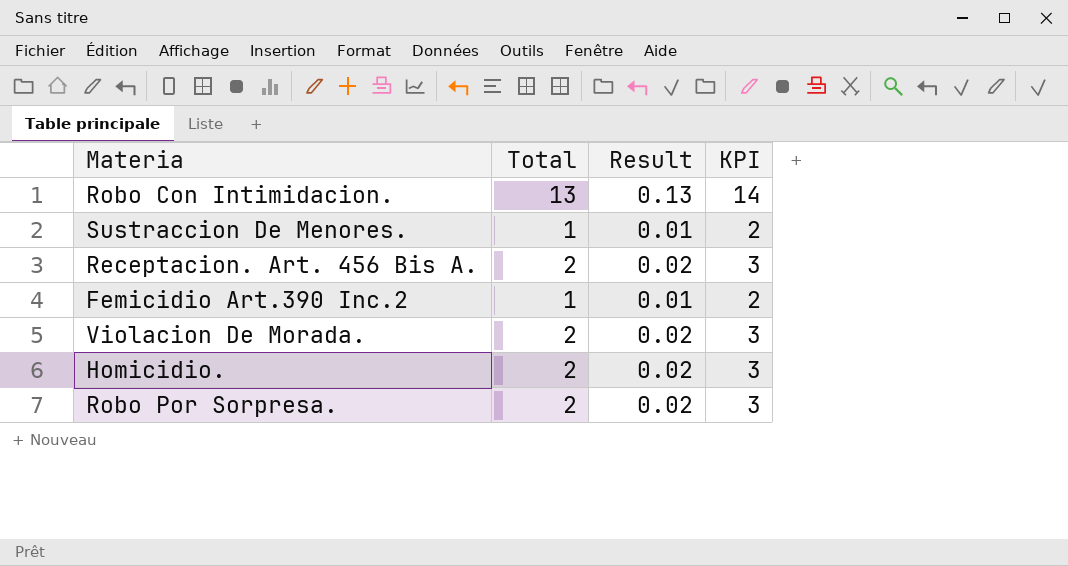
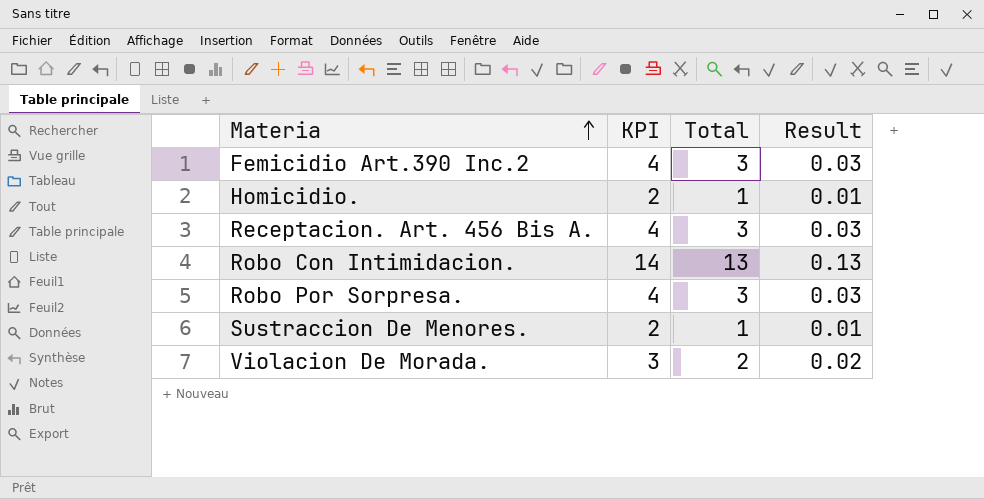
row order: none -> Materia ascending
column KPI | position: 4 -> 2
Femicidio Art.390 Inc.2 | KPI: 2 -> 4
Femicidio Art.390 Inc.2 | Total: 1 -> 3
Femicidio Art.390 Inc.2 | Result: 0.01 -> 0.03
Homicidio. | KPI: 3 -> 2
Homicidio. | Total: 2 -> 1
Homicidio. | Result: 0.02 -> 0.01
Receptacion. Art. 456 Bis A. | KPI: 3 -> 4
Receptacion. Art. 456 Bis A. | Total: 2 -> 3
Receptacion. Art. 456 Bis A. | Result: 0.02 -> 0.03
Robo Por Sorpresa. | KPI: 3 -> 4
Robo Por Sorpresa. | Total: 2 -> 3
Robo Por Sorpresa. | Result: 0.02 -> 0.03

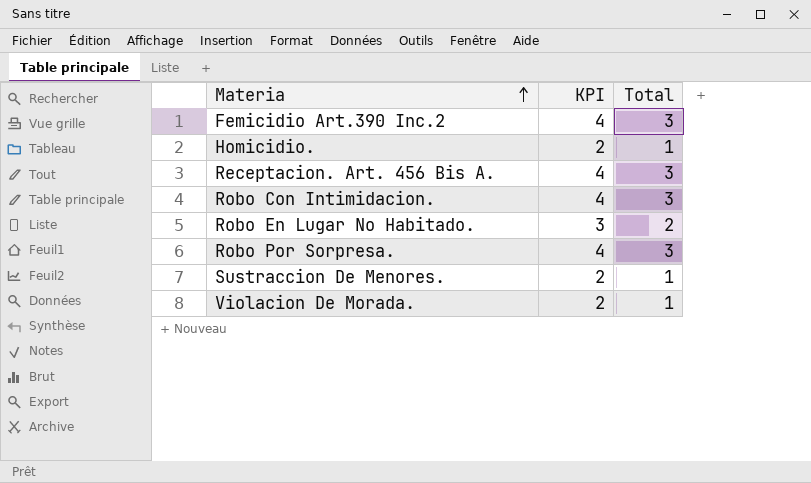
column Result | formula: [Total] * 0.01 -> none
Robo Con Intimidacion. | KPI: 14 -> 4
Robo Con Intimidacion. | Total: 13 -> 3
row Robo En Lugar No Habitado.: none -> 3 | 2
Violacion De Morada. | KPI: 3 -> 2
Violacion De Morada. | Total: 2 -> 1

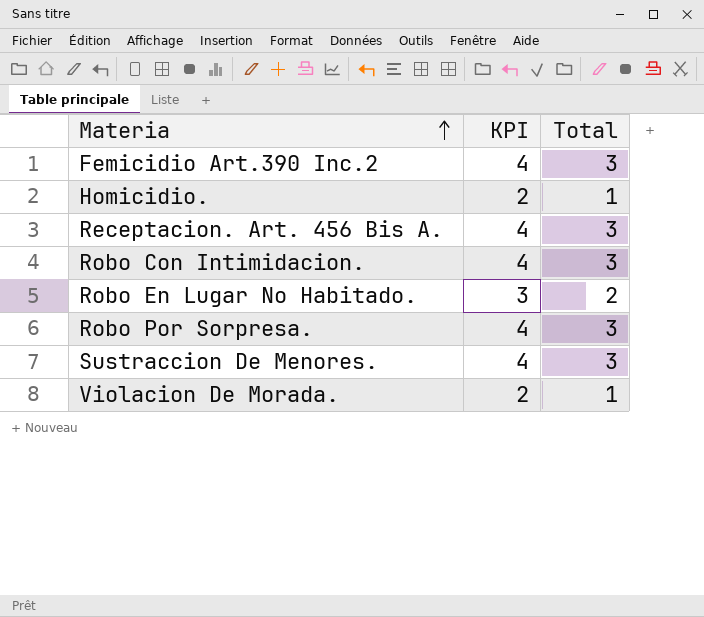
Sustraccion De Menores. | KPI: 2 -> 4
Sustraccion De Menores. | Total: 1 -> 3

